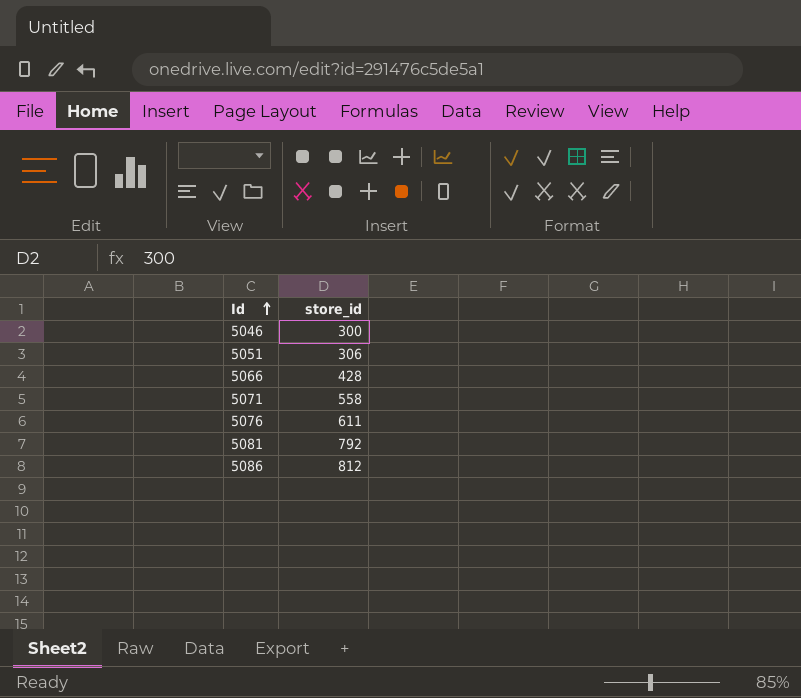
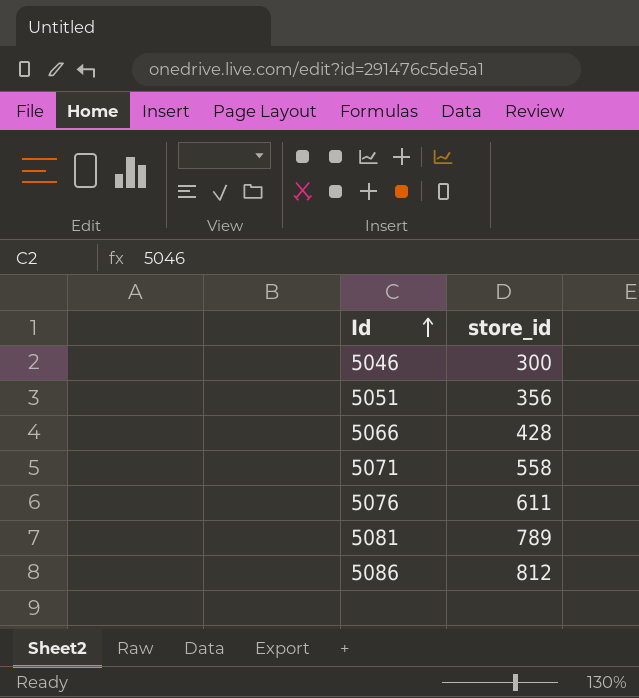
5051 | store_id: 306 -> 356
5081 | store_id: 792 -> 789

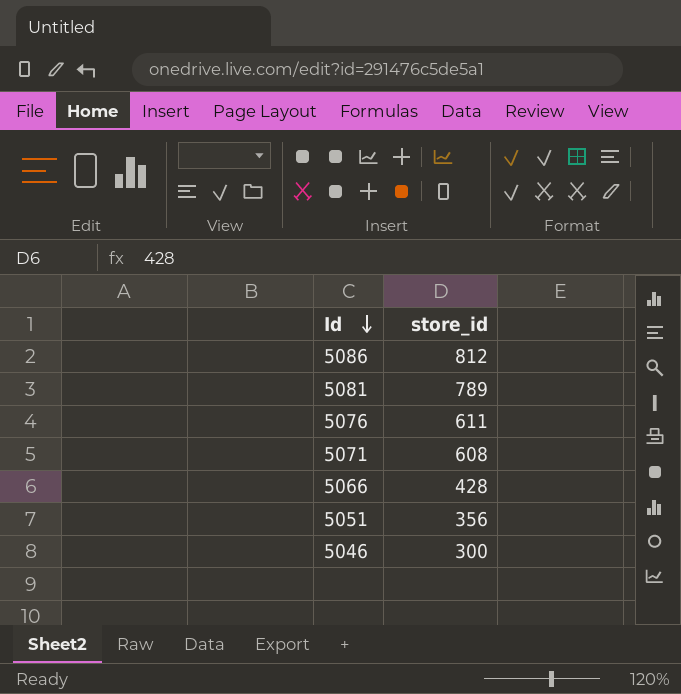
row order: Id ascending -> Id descending
5071 | store_id: 558 -> 608

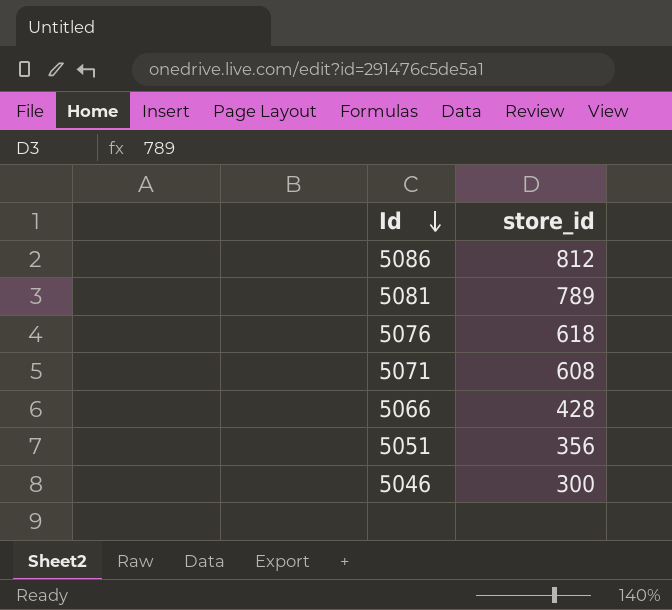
5076 | store_id: 611 -> 618

